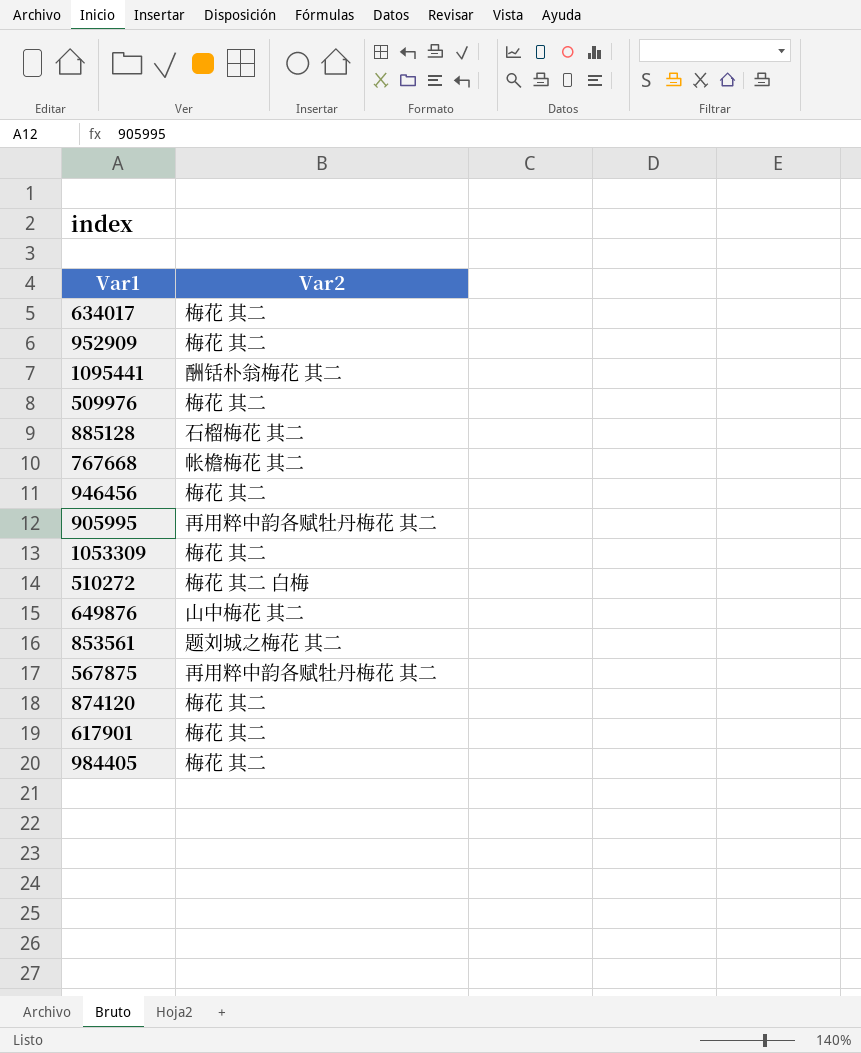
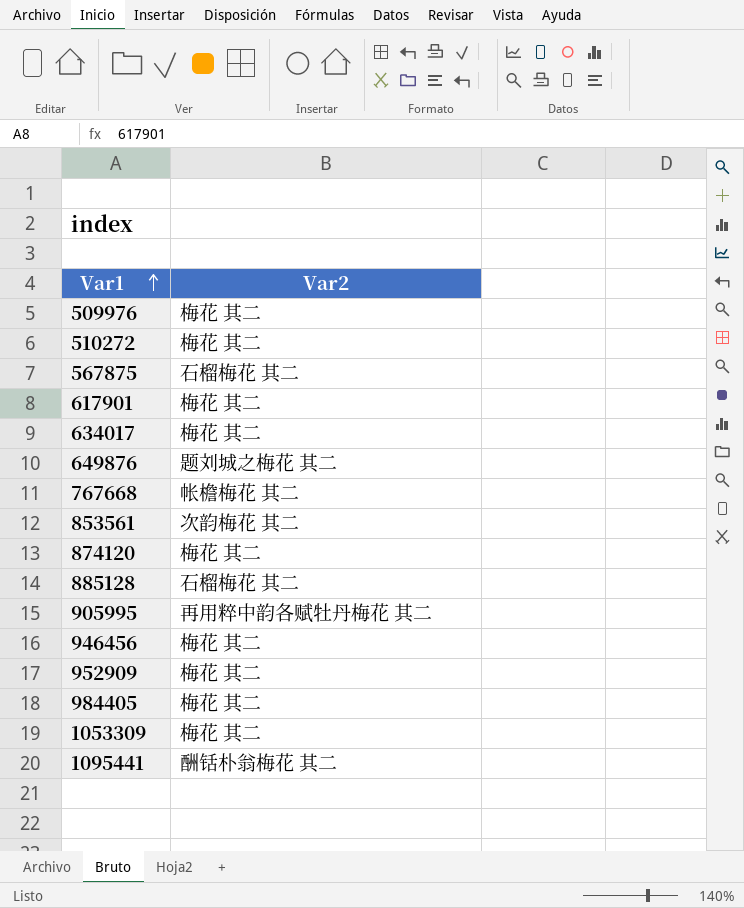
row order: none -> Var1 ascending
510272 | Var2: 梅花 其二 白梅 -> 梅花 其二
567875 | Var2: 再用粹中韵各赋牡丹梅花 其二 -> 石榴梅花 其二
649876 | Var2: 山中梅花 其二 -> 题刘城之梅花 其二
853561 | Var2: 题刘城之梅花 其二 -> 次韵梅花 其二

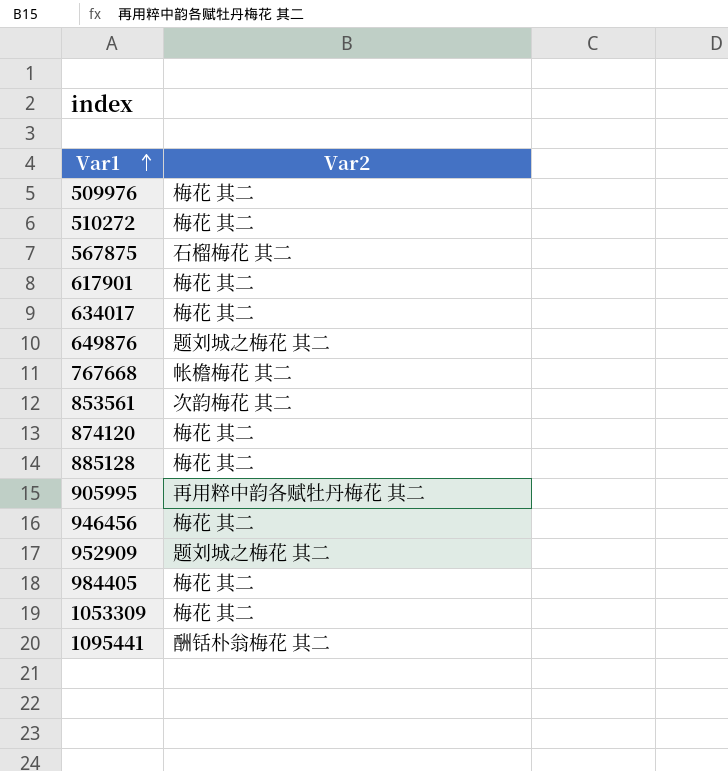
885128 | Var2: 石榴梅花 其二 -> 梅花 其二
952909 | Var2: 梅花 其二 -> 题刘城之梅花 其二

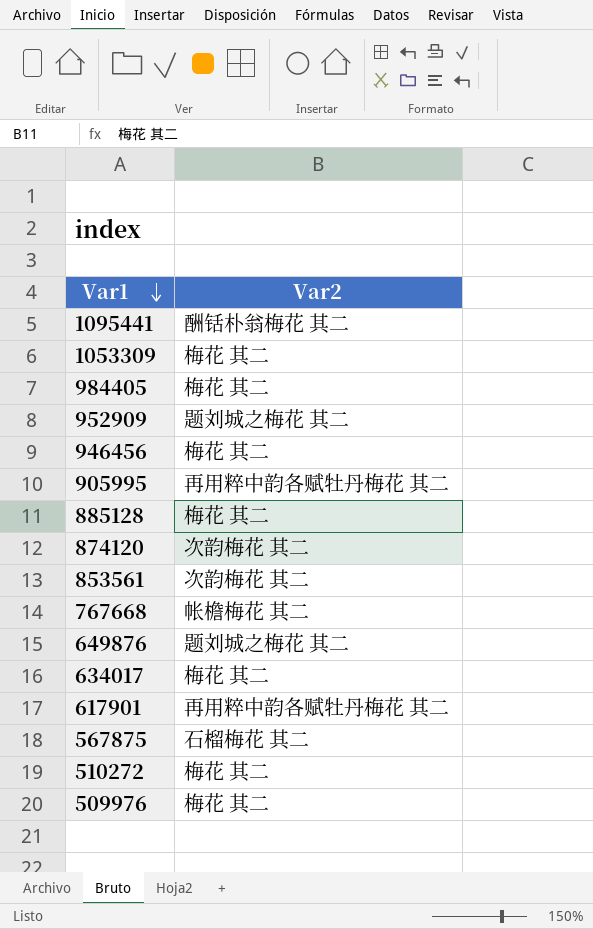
row order: Var1 ascending -> Var1 descending
874120 | Var2: 梅花 其二 -> 次韵梅花 其二
617901 | Var2: 梅花 其二 -> 再用粹中韵各赋牡丹梅花 其二

